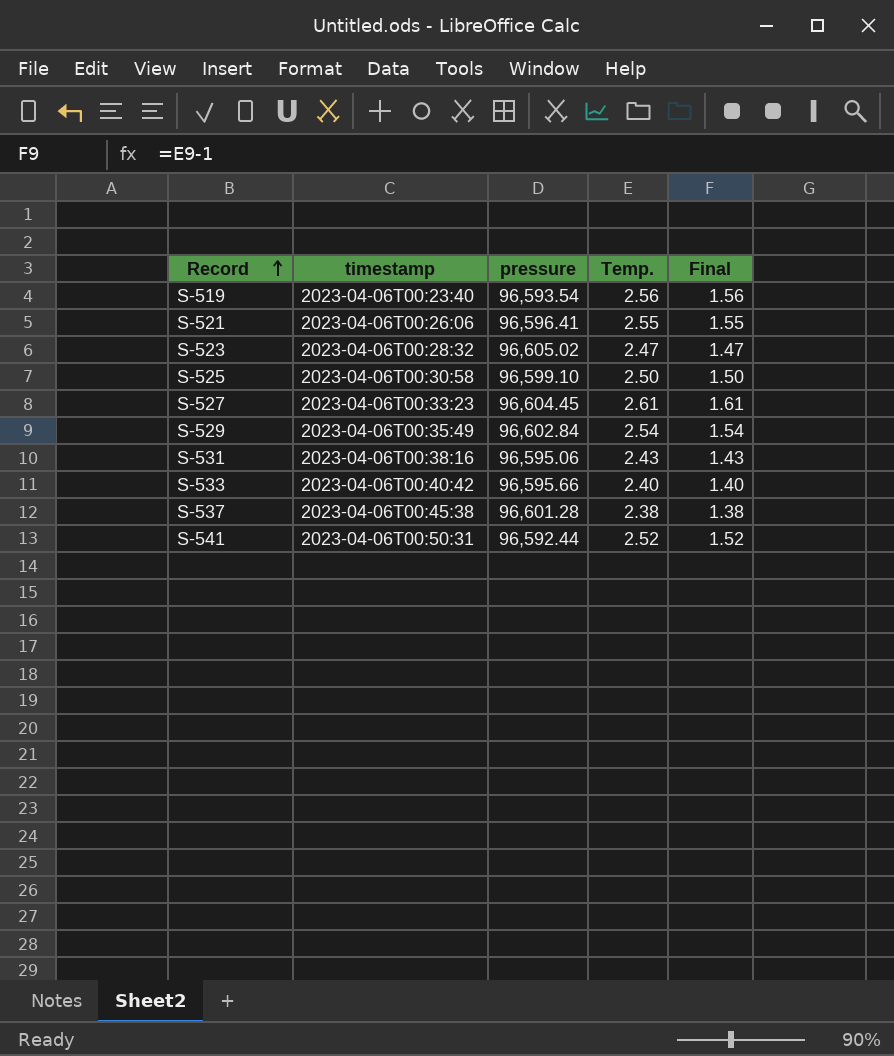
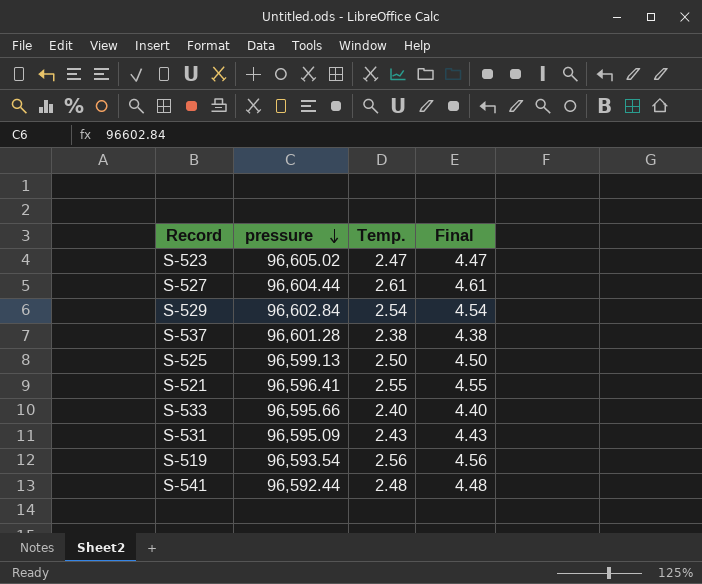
row order: Record ascending -> pressure descending
column timestamp | position: 2 -> none
column Final | formula: [Temp.] - 1 -> [Temp.] + 2
S-527 | pressure: 96,604.45 -> 96,604.44
S-525 | pressure: 96,599.10 -> 96,599.13
S-531 | pressure: 96,595.06 -> 96,595.09
S-541 | Temp.: 2.52 -> 2.48

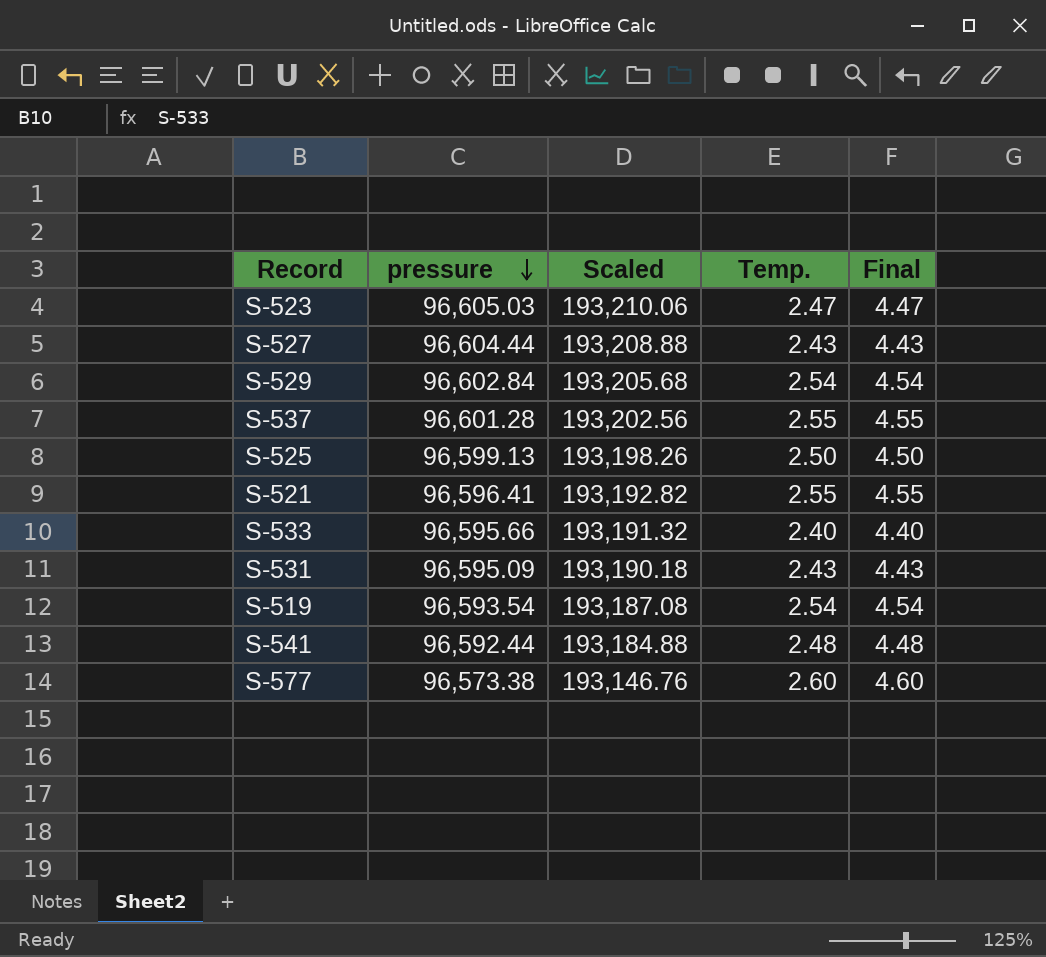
column Scaled | formula: none -> [pressure] * 2
S-523 | pressure: 96,605.02 -> 96,605.03
S-527 | Temp.: 2.61 -> 2.43
S-527 | Final: 4.61 -> 4.43
S-537 | Temp.: 2.38 -> 2.55
S-537 | Final: 4.38 -> 4.55
S-519 | Temp.: 2.56 -> 2.54
S-519 | Final: 4.56 -> 4.54
row S-577: none -> 96,573.38 | 193,146.76 | 2.60 | 4.60

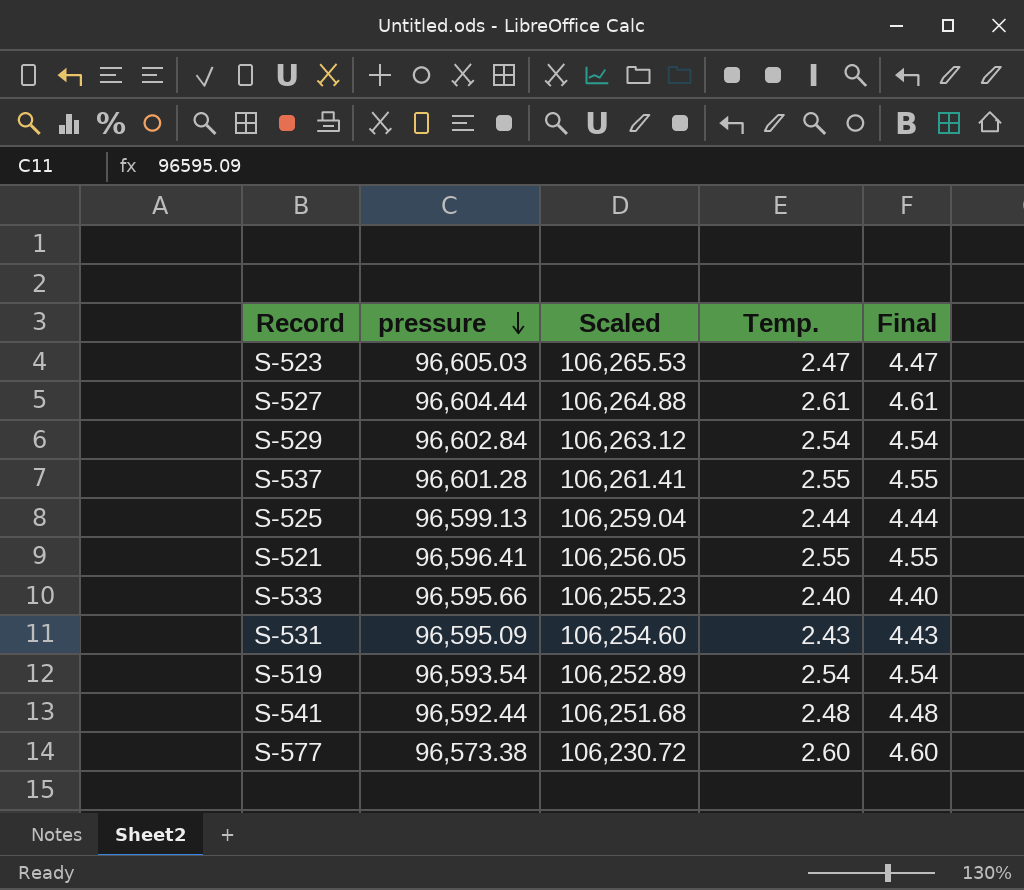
column Scaled | formula: [pressure] * 2 -> [pressure] * 1.1
S-527 | Temp.: 2.43 -> 2.61
S-527 | Final: 4.43 -> 4.61
S-525 | Temp.: 2.50 -> 2.44
S-525 | Final: 4.50 -> 4.44

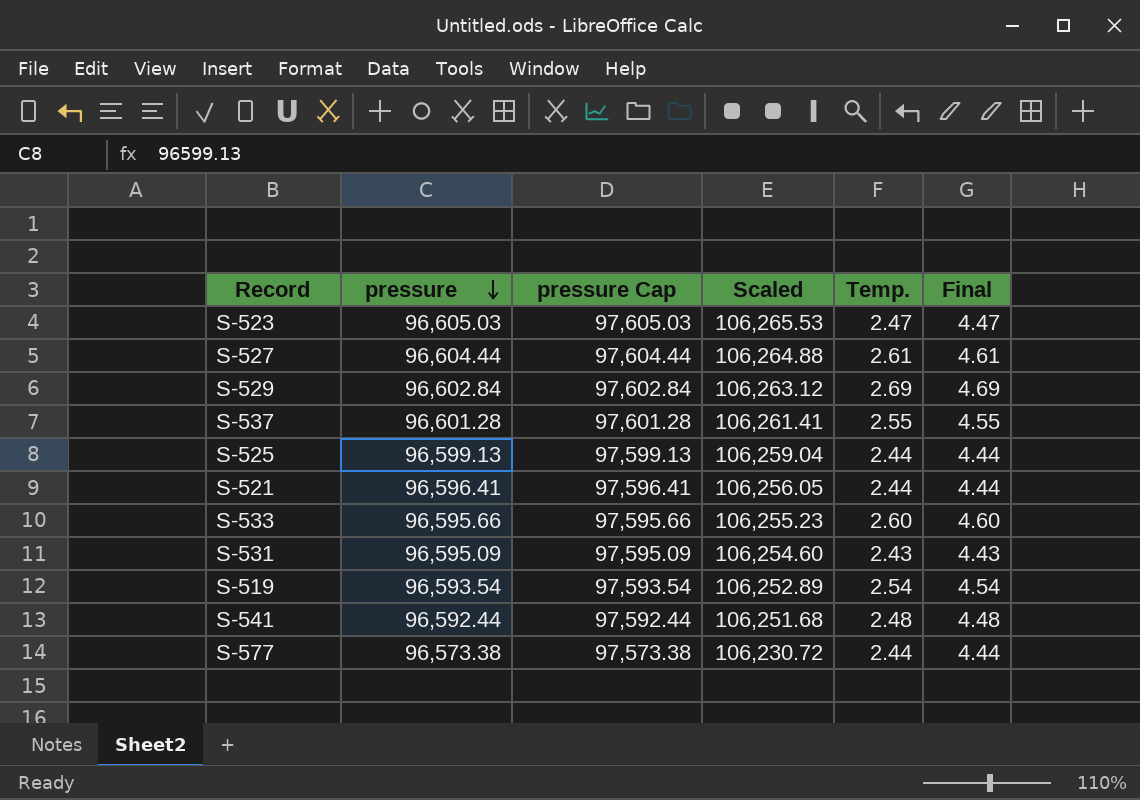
column pressure Cap | formula: none -> [pressure] + 1000
S-529 | Temp.: 2.54 -> 2.69
S-529 | Final: 4.54 -> 4.69
S-521 | Temp.: 2.55 -> 2.44
S-521 | Final: 4.55 -> 4.44
S-533 | Temp.: 2.40 -> 2.60
S-533 | Final: 4.40 -> 4.60
S-577 | Temp.: 2.60 -> 2.44
S-577 | Final: 4.60 -> 4.44

